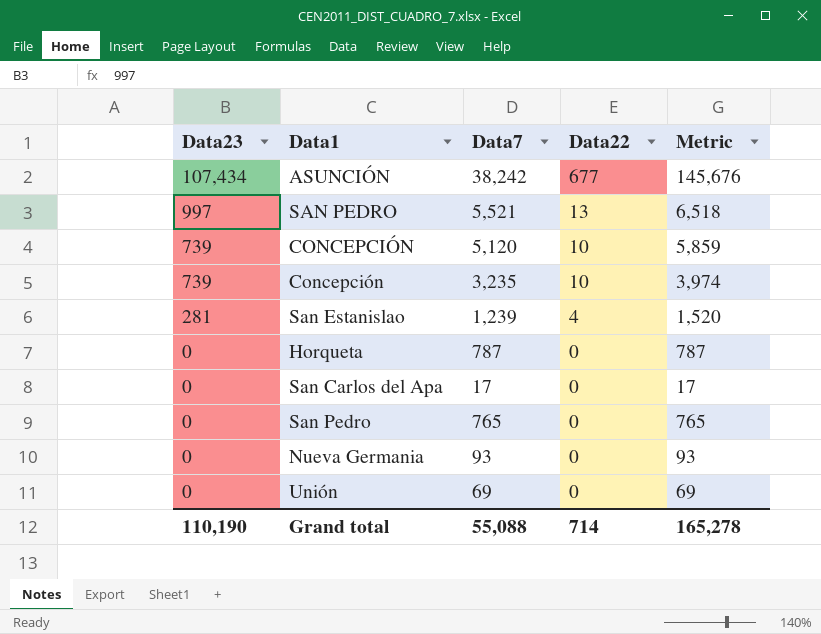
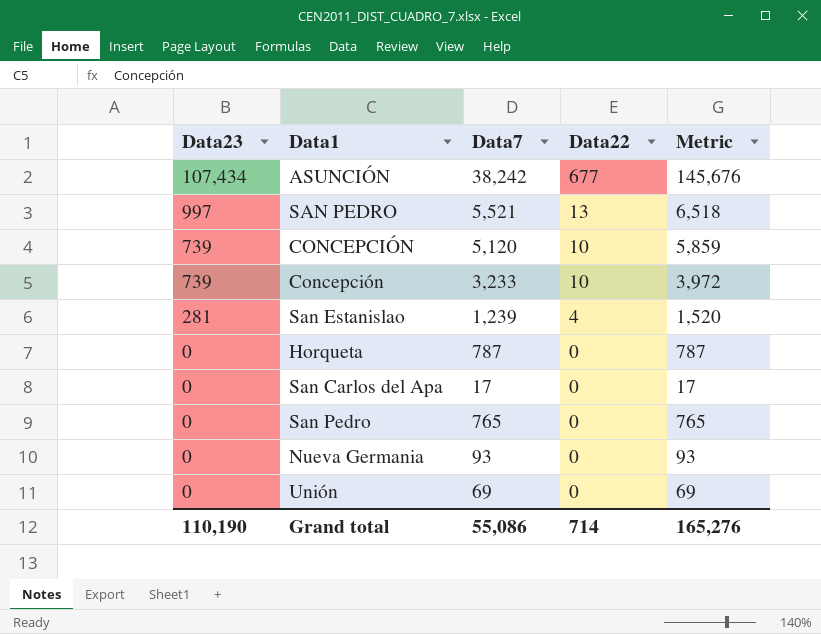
Concepción | Data7: 3,235 -> 3,233
Concepción | Metric: 3,974 -> 3,972
Grand total | Data7: 55,088 -> 55,086
Grand total | Metric: 165,278 -> 165,276

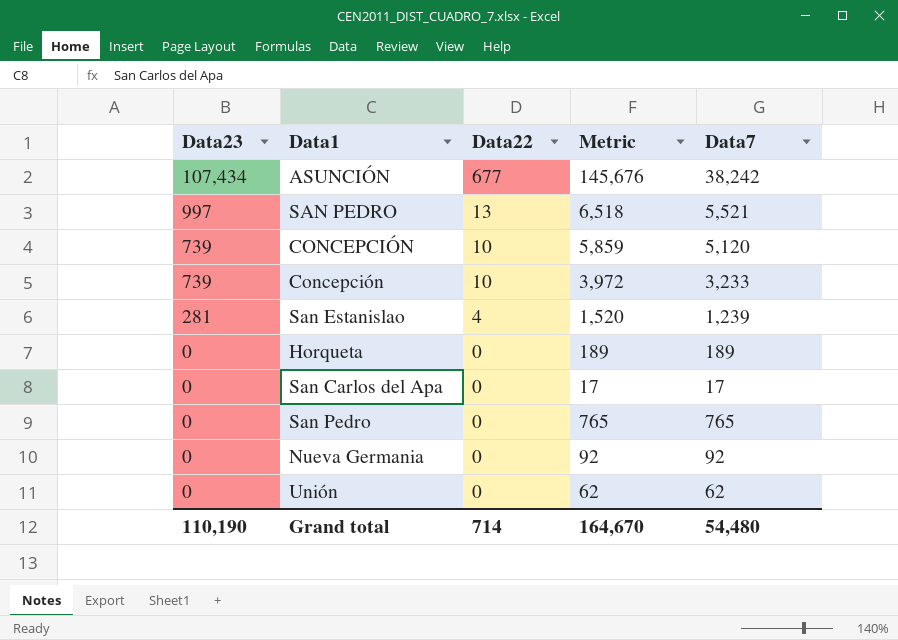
column Data7 | position: 3 -> 5
Horqueta | Metric: 787 -> 189
Horqueta | Data7: 787 -> 189
Nueva Germania | Metric: 93 -> 92
Nueva Germania | Data7: 93 -> 92
Unión | Metric: 69 -> 62
Unión | Data7: 69 -> 62
Grand total | Metric: 165,276 -> 164,670
Grand total | Data7: 55,086 -> 54,480

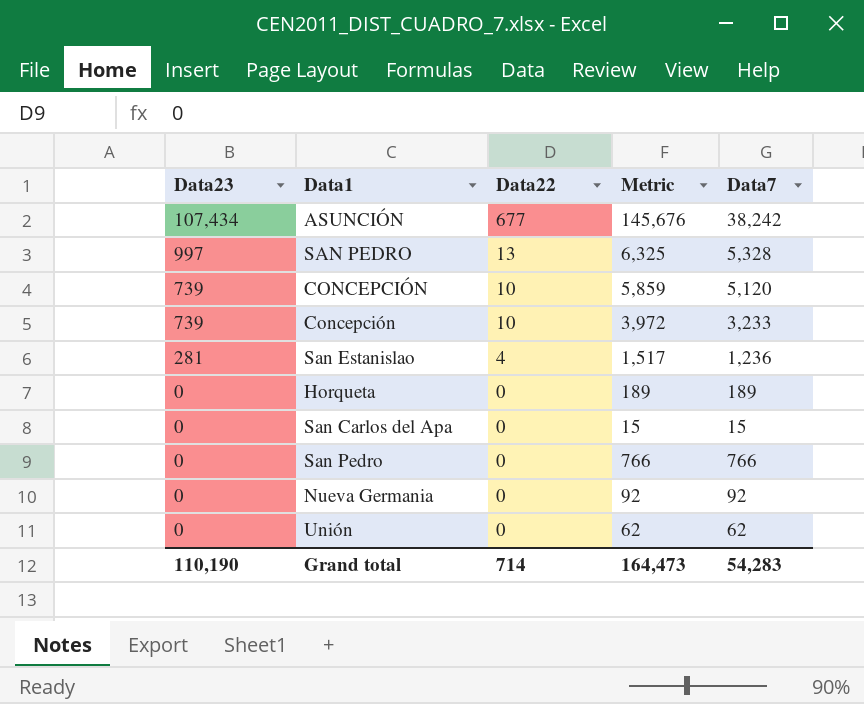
SAN PEDRO | Metric: 6,518 -> 6,325
SAN PEDRO | Data7: 5,521 -> 5,328
San Estanislao | Metric: 1,520 -> 1,517
San Estanislao | Data7: 1,239 -> 1,236
San Carlos del Apa | Metric: 17 -> 15
San Carlos del Apa | Data7: 17 -> 15
San Pedro | Metric: 765 -> 766
San Pedro | Data7: 765 -> 766
Grand total | Metric: 164,670 -> 164,473
Grand total | Data7: 54,480 -> 54,283

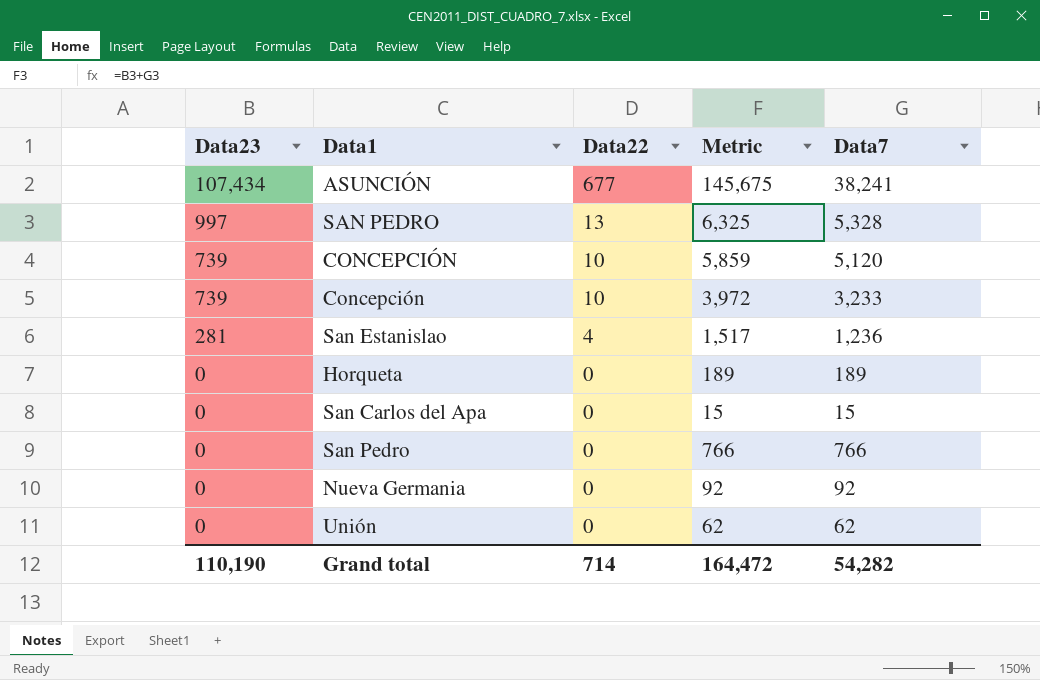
ASUNCIÓN | Metric: 145,676 -> 145,675
ASUNCIÓN | Data7: 38,242 -> 38,241
Grand total | Metric: 164,473 -> 164,472
Grand total | Data7: 54,283 -> 54,282

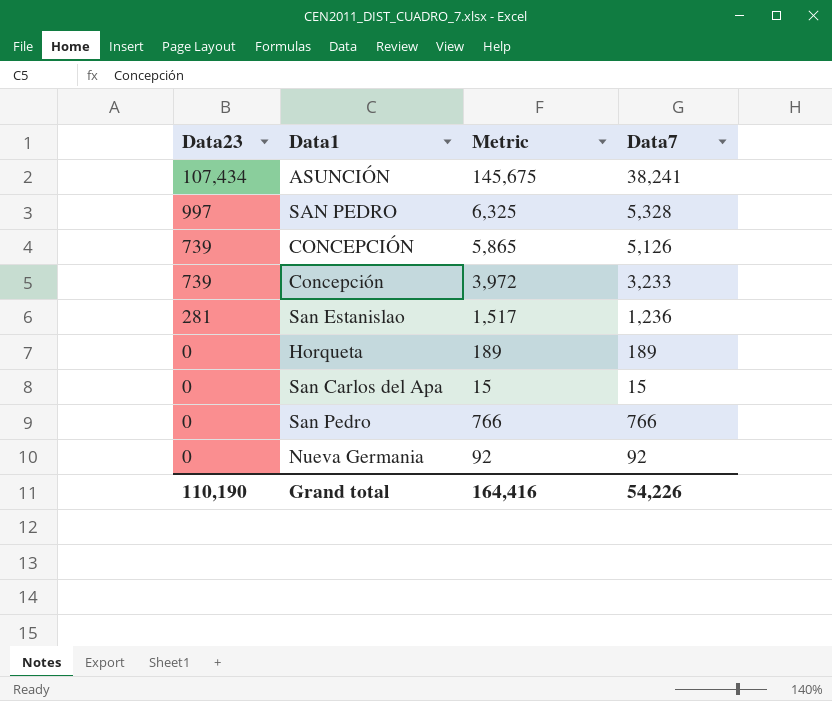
column Data22 | position: 3 -> none
row Unión: 0 | 0 | 62 | 62 -> none
CONCEPCIÓN | Metric: 5,859 -> 5,865
CONCEPCIÓN | Data7: 5,120 -> 5,126
Grand total | Metric: 164,472 -> 164,416
Grand total | Data7: 54,282 -> 54,226

